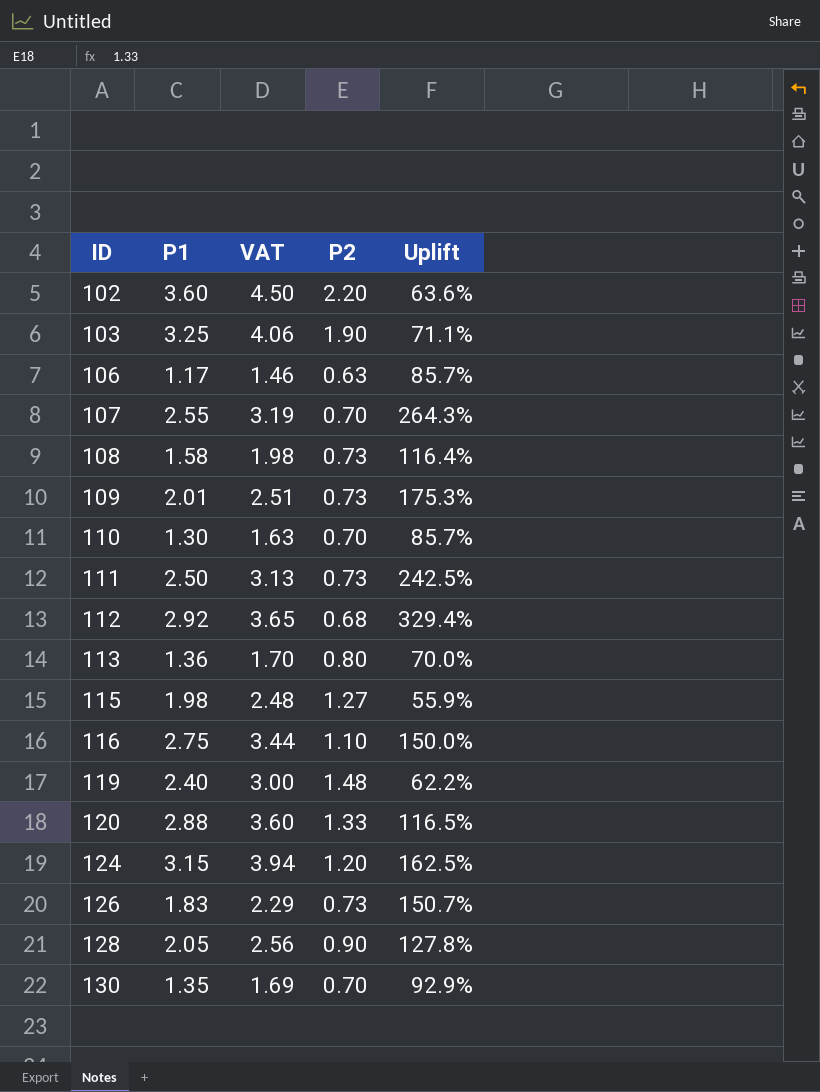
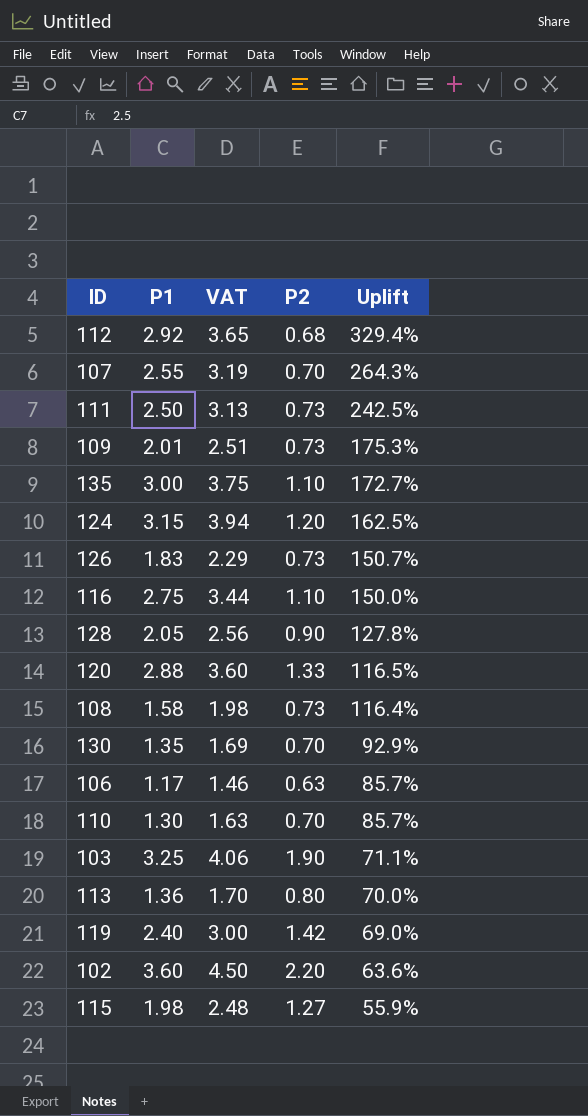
row order: ID ascending -> Uplift descending
row 135: none -> 3.00 | 3.75 | 1.10 | 172.7%
119 | P2: 1.48 -> 1.42
119 | Uplift: 62.2% -> 69.0%

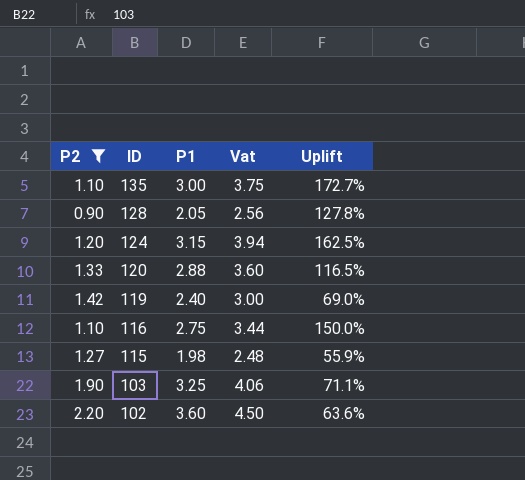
filter: none -> P2 >= 0.90
row order: Uplift descending -> ID descending
column P2 | position: 4 -> 1
column name: VAT -> Vat

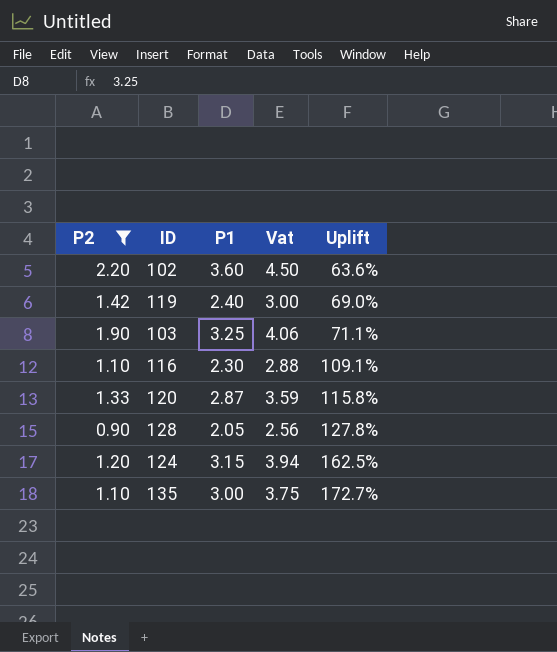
row order: ID descending -> Uplift ascending
row 115: 1.27 | 1.98 | 2.48 | 55.9% -> none
116 | P1: 2.75 -> 2.30
116 | Vat: 3.44 -> 2.88
116 | Uplift: 150.0% -> 109.1%
120 | P1: 2.88 -> 2.87
120 | Vat: 3.60 -> 3.59
120 | Uplift: 116.5% -> 115.8%

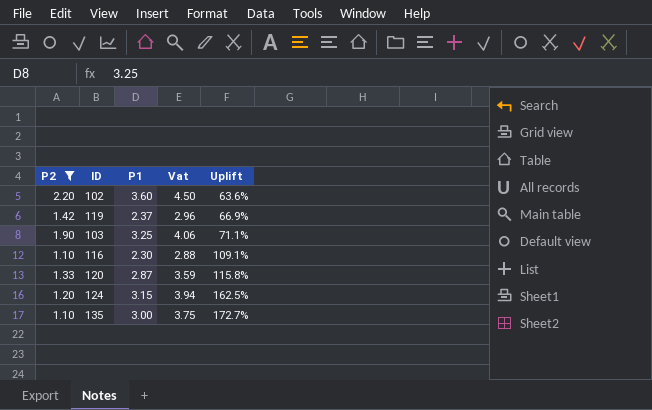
row 128: 0.90 | 2.05 | 2.56 | 127.8% -> none
119 | P1: 2.40 -> 2.37
119 | Vat: 3.00 -> 2.96
119 | Uplift: 69.0% -> 66.9%

